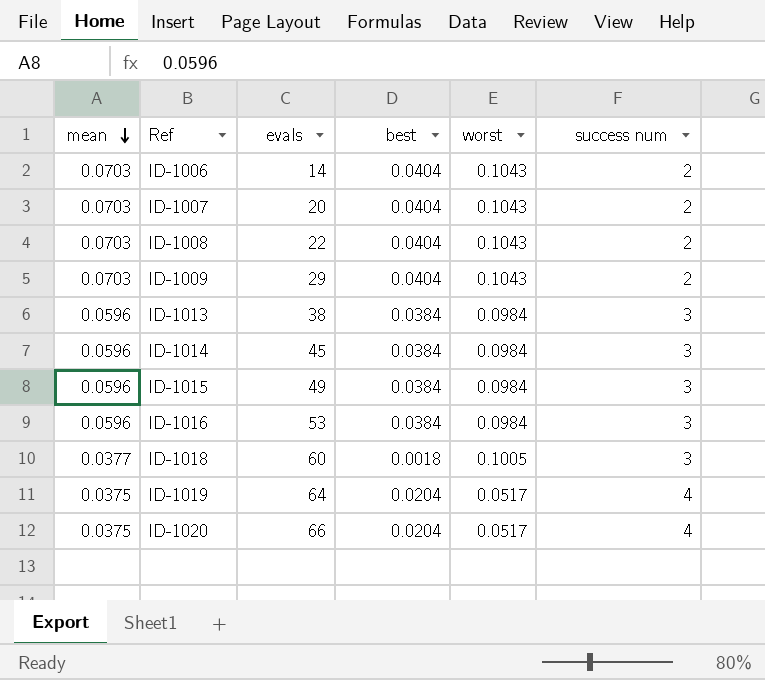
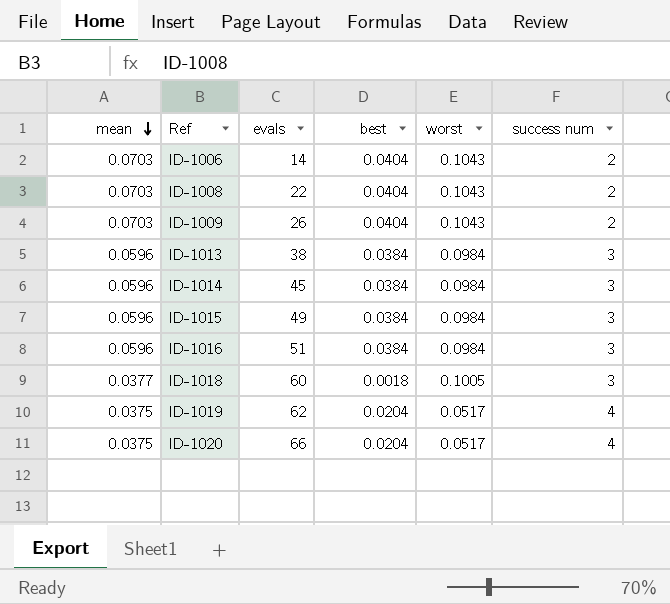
row ID-1007: 0.0703 | 20 | 0.0404 | 0.1043 | 2 -> none
ID-1009 | evals: 29 -> 26
ID-1016 | evals: 53 -> 51
ID-1019 | evals: 64 -> 62

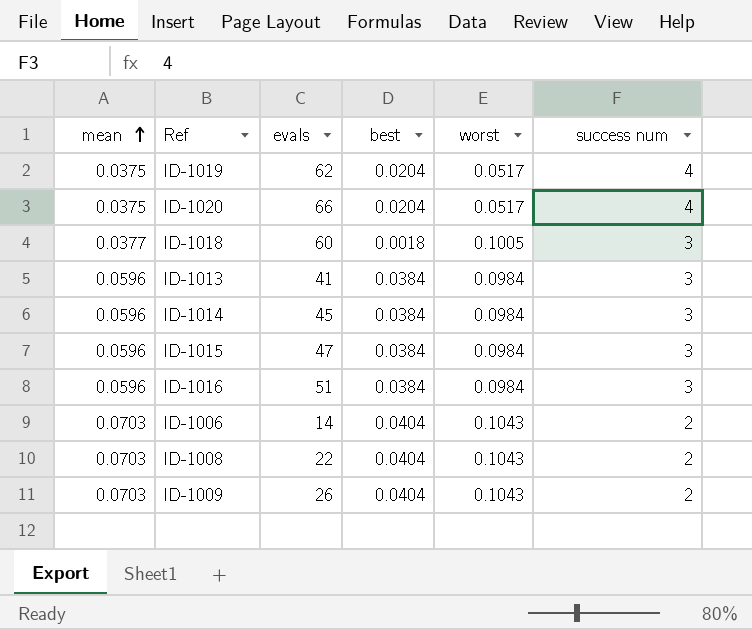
row order: mean descending -> mean ascending
ID-1013 | evals: 38 -> 41
ID-1015 | evals: 49 -> 47

